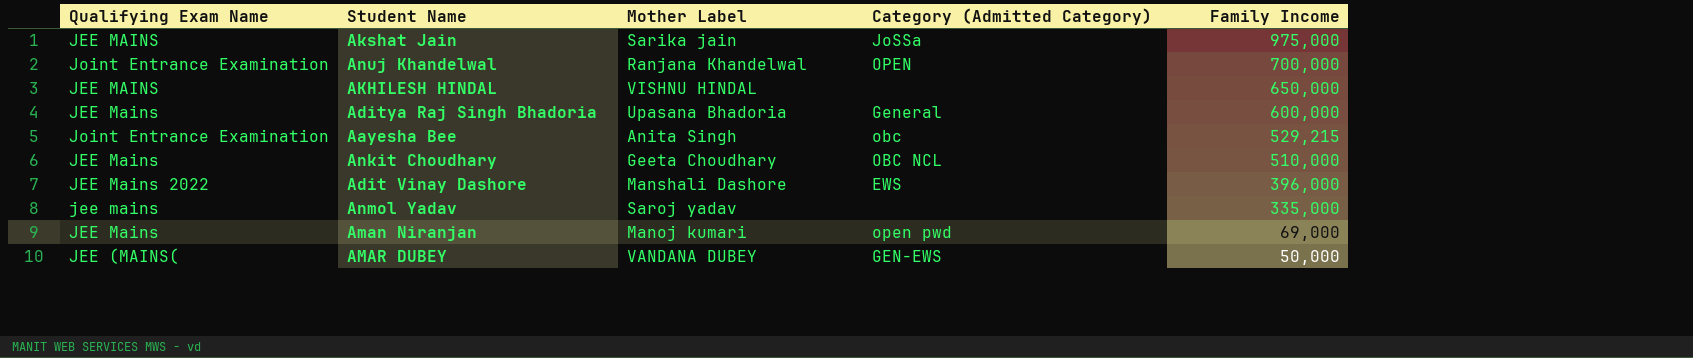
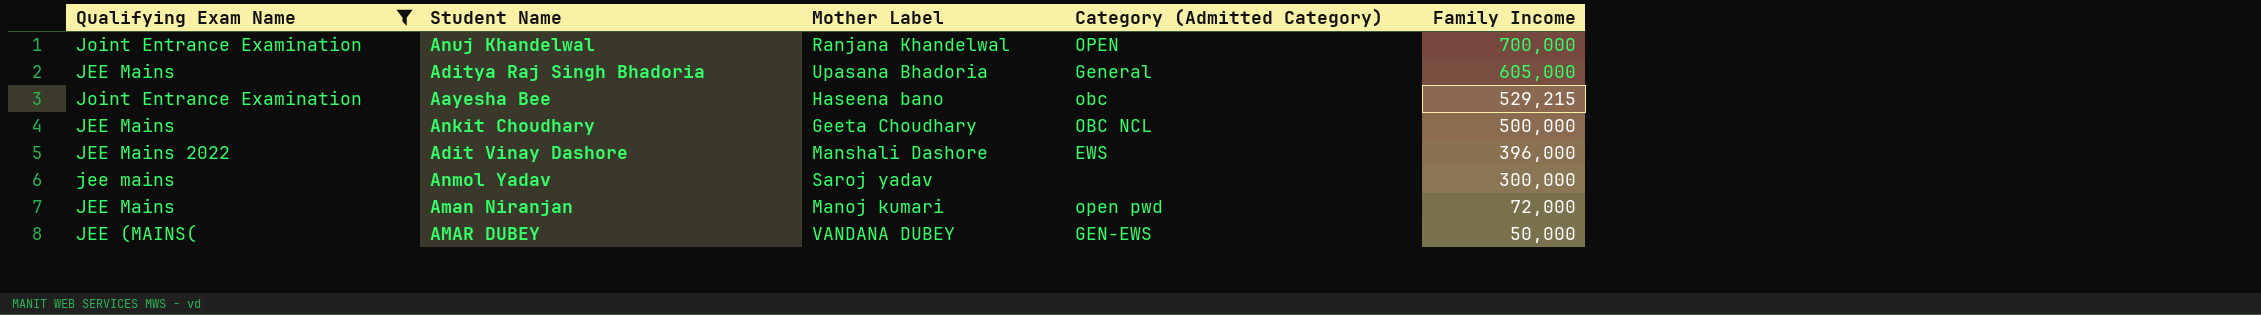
filter: none -> Qualifying Exam Name != JEE MAINS
Aditya Raj Singh Bhadoria | Family Income: 600,000 -> 605,000
Aayesha Bee | Mother Label: Anita Singh -> Haseena bano
Ankit Choudhary | Family Income: 510,000 -> 500,000
Anmol Yadav | Family Income: 335,000 -> 300,000
Aman Niranjan | Family Income: 69,000 -> 72,000

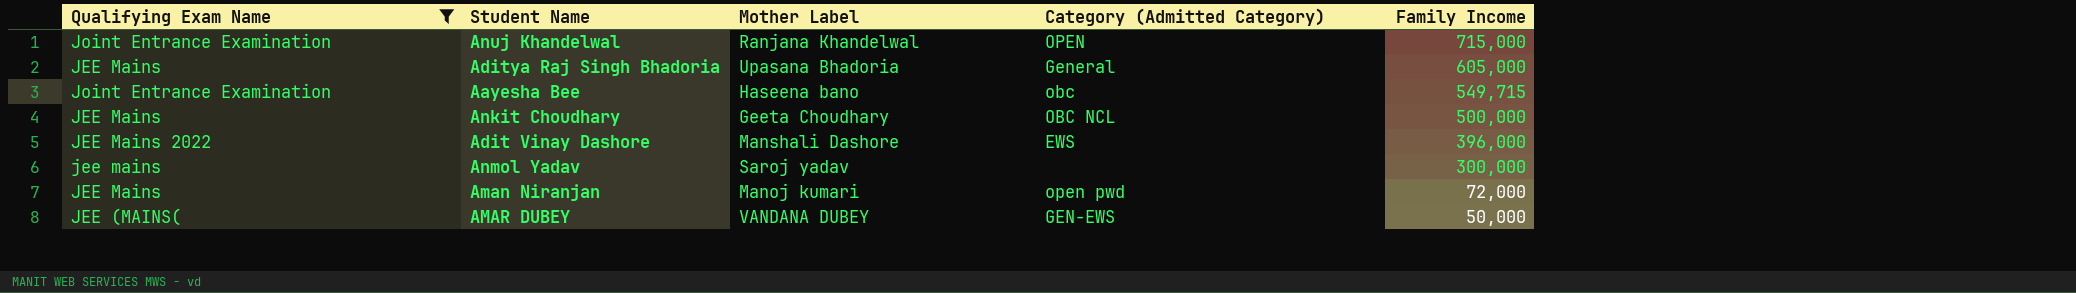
Anuj Khandelwal | Family Income: 700,000 -> 715,000
Aayesha Bee | Family Income: 529,215 -> 549,715

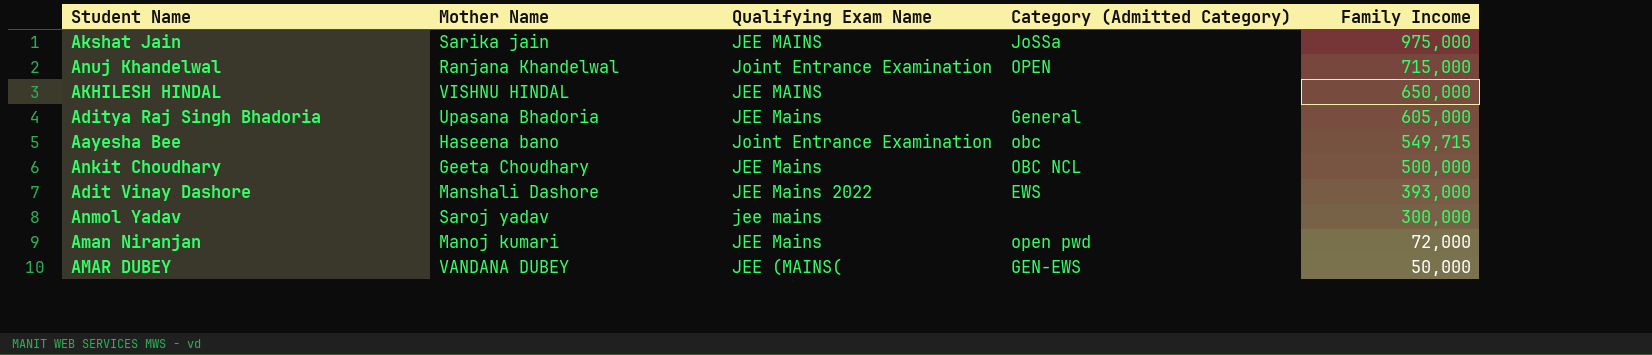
filter: Qualifying Exam Name != JEE MAINS -> none
column name: Mother Label -> Mother Name
column Qualifying Exam Name | position: 1 -> 3
Adit Vinay Dashore | Family Income: 396,000 -> 393,000

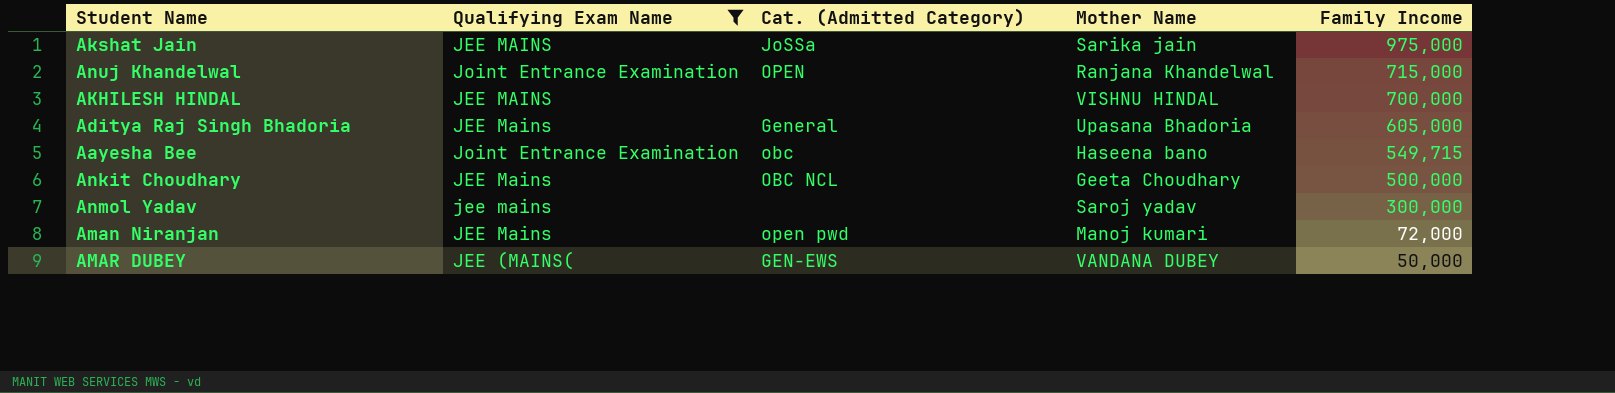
filter: none -> Qualifying Exam Name != JEE Mains 2022
column name: Category (Admitted Category) -> Cat. (Admitted Category)
column Mother Name | position: 2 -> 4
AKHILESH HINDAL | Family Income: 650,000 -> 700,000

